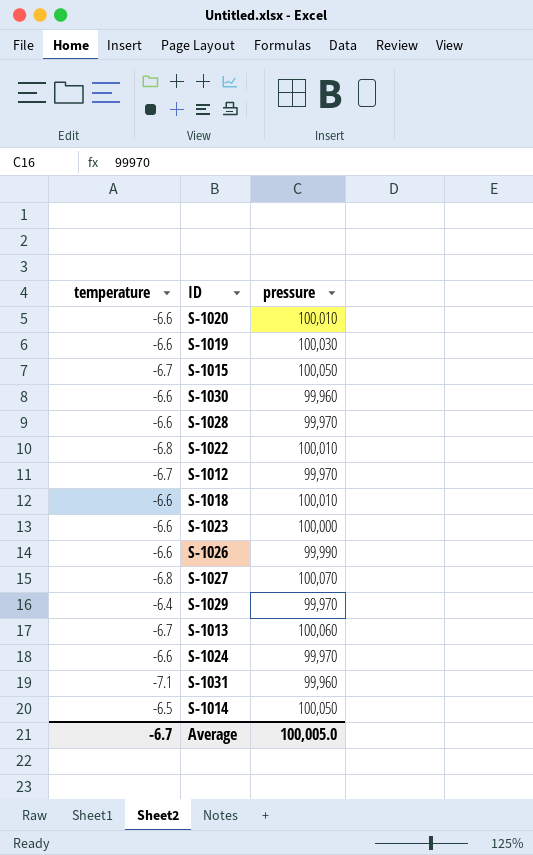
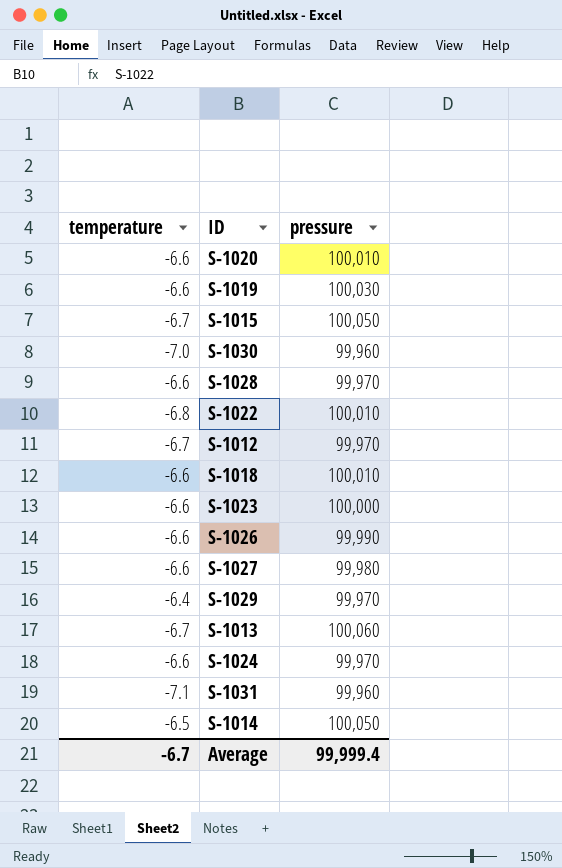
S-1030 | temperature: -6.6 -> -7.0
S-1027 | temperature: -6.8 -> -6.6
S-1027 | pressure: 100,070 -> 99,980
Average | pressure: 100,005.0 -> 99,999.4

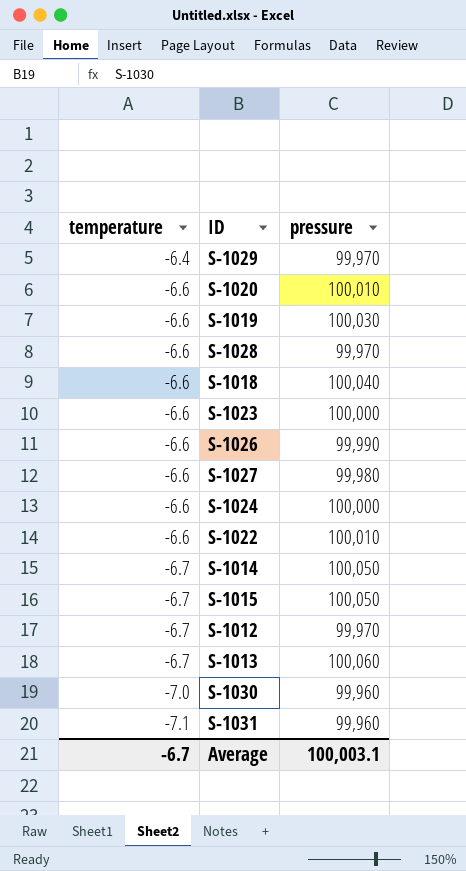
row order: none -> temperature descending
S-1018 | pressure: 100,010 -> 100,040
S-1024 | pressure: 99,970 -> 100,000
S-1022 | temperature: -6.8 -> -6.6
S-1014 | temperature: -6.5 -> -6.7
Average | pressure: 99,999.4 -> 100,003.1

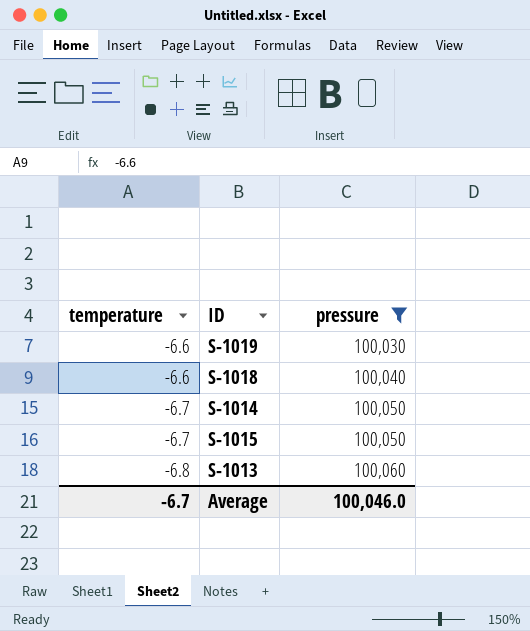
filter: none -> pressure >= 100,030
S-1013 | temperature: -6.7 -> -6.8
Average | pressure: 100,003.1 -> 100,046.0

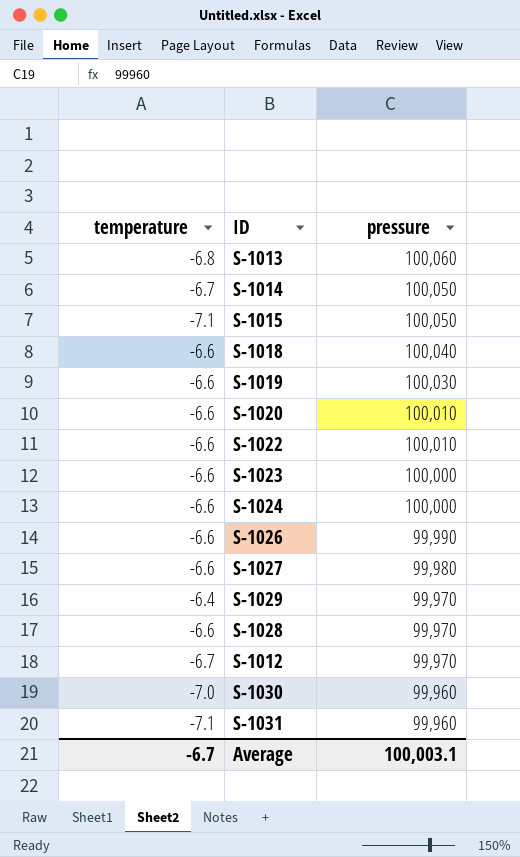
filter: pressure >= 100,030 -> none
row order: temperature descending -> pressure descending
S-1015 | temperature: -6.7 -> -7.1
Average | pressure: 100,046.0 -> 100,003.1

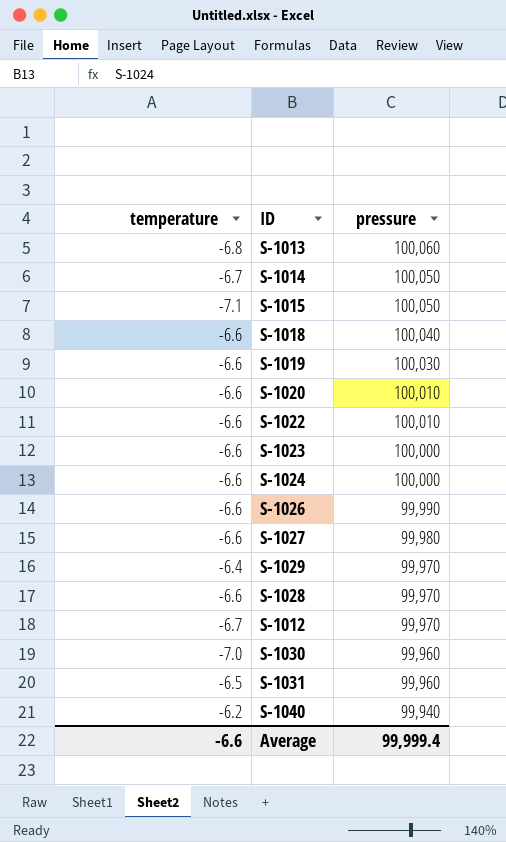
S-1031 | temperature: -7.1 -> -6.5
row S-1040: none -> -6.2 | 99,940
Average | temperature: -6.7 -> -6.6
Average | pressure: 100,003.1 -> 99,999.4

